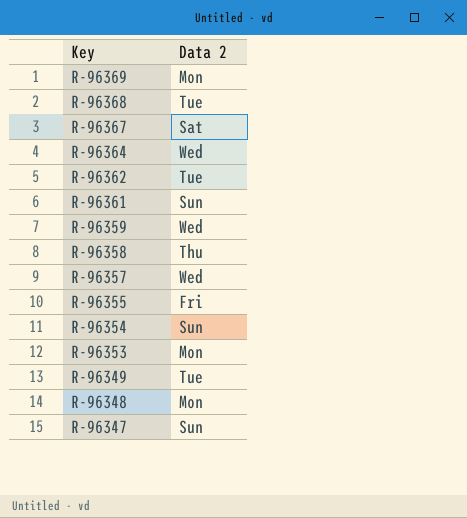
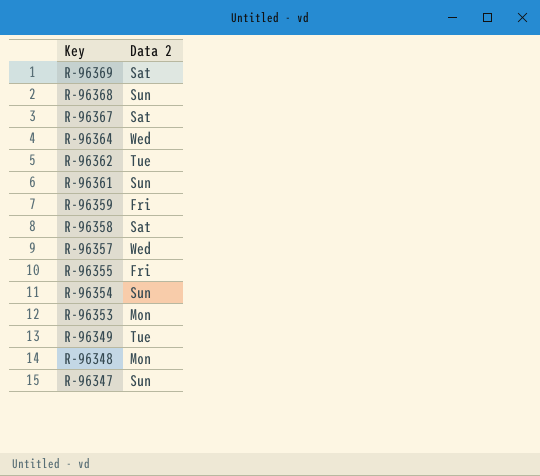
R-96369 | Data 2: Mon -> Sat
R-96368 | Data 2: Tue -> Sun
R-96359 | Data 2: Wed -> Fri
R-96358 | Data 2: Thu -> Sat

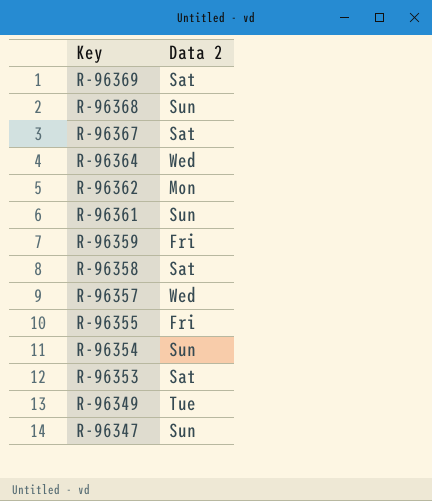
row R-96348: Mon -> none
R-96362 | Data 2: Tue -> Mon
R-96353 | Data 2: Mon -> Sat

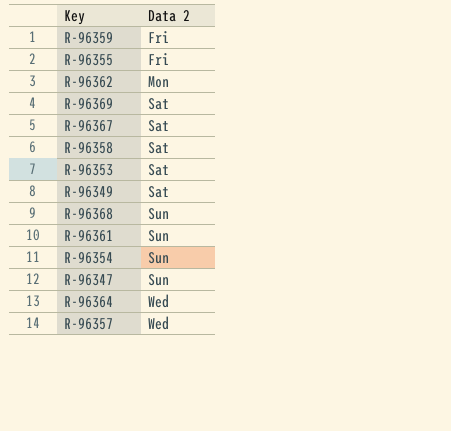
row order: Key descending -> Data 2 ascending
R-96349 | Data 2: Tue -> Sat

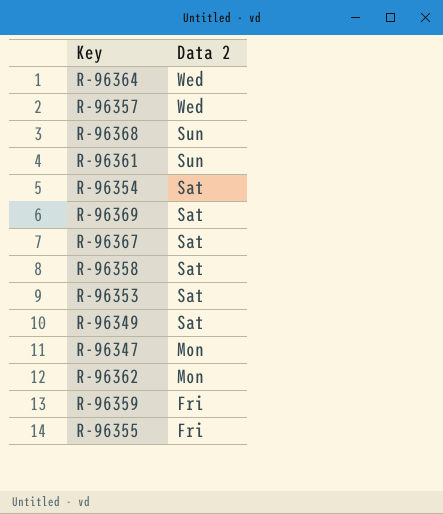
row order: Data 2 ascending -> Data 2 descending
R-96354 | Data 2: Sun -> Sat
R-96347 | Data 2: Sun -> Mon

